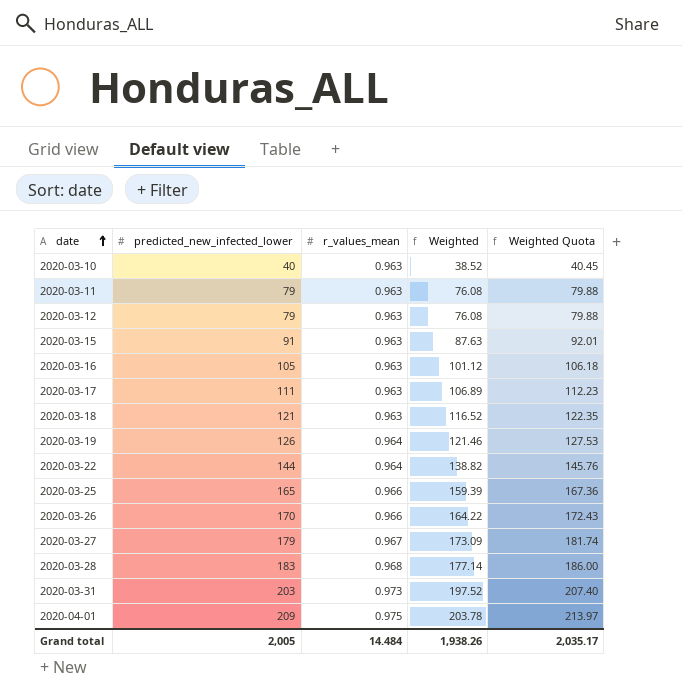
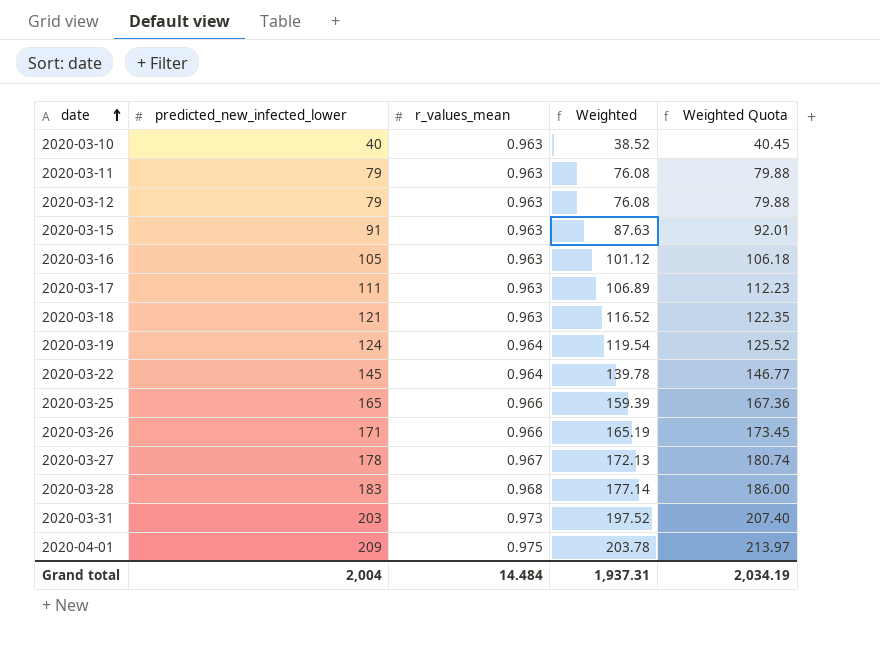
2020-03-19 | predicted_new_infected_lower: 126 -> 124
2020-03-19 | Weighted: 121.46 -> 119.54
2020-03-19 | Weighted Quota: 127.53 -> 125.52
2020-03-22 | predicted_new_infected_lower: 144 -> 145
2020-03-22 | Weighted: 138.82 -> 139.78
2020-03-22 | Weighted Quota: 145.76 -> 146.77
2020-03-26 | predicted_new_infected_lower: 170 -> 171
2020-03-26 | Weighted: 164.22 -> 165.19
2020-03-26 | Weighted Quota: 172.43 -> 173.45
2020-03-27 | predicted_new_infected_lower: 179 -> 178
2020-03-27 | Weighted: 173.09 -> 172.13
2020-03-27 | Weighted Quota: 181.74 -> 180.74
Grand total | predicted_new_infected_lower: 2,005 -> 2,004
Grand total | Weighted: 1,938.26 -> 1,937.31
Grand total | Weighted Quota: 2,035.17 -> 2,034.19

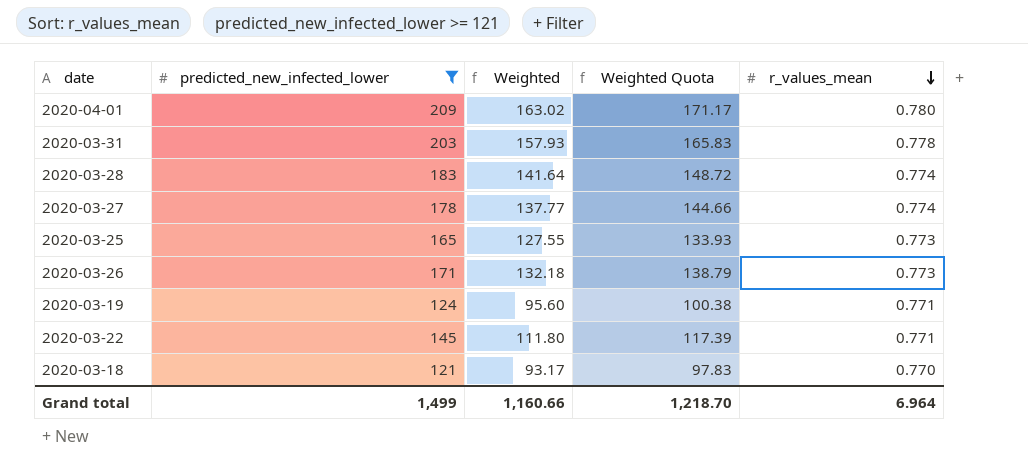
filter: none -> predicted_new_infected_lower >= 121
row order: date ascending -> r_values_mean descending
column r_values_mean | position: 3 -> 5
2020-04-01 | Weighted: 203.78 -> 163.02
2020-04-01 | Weighted Quota: 213.97 -> 171.17
2020-04-01 | r_values_mean: 0.975 -> 0.780
2020-03-31 | Weighted: 197.52 -> 157.93
2020-03-31 | Weighted Quota: 207.40 -> 165.83
2020-03-31 | r_values_mean: 0.973 -> 0.778
2020-03-28 | Weighted: 177.14 -> 141.64
2020-03-28 | Weighted Quota: 186.00 -> 148.72
2020-03-28 | r_values_mean: 0.968 -> 0.774
2020-03-27 | Weighted: 172.13 -> 137.77
2020-03-27 | Weighted Quota: 180.74 -> 144.66
2020-03-27 | r_values_mean: 0.967 -> 0.774
2020-03-25 | Weighted: 159.39 -> 127.55
2020-03-25 | Weighted Quota: 167.36 -> 133.93
2020-03-25 | r_values_mean: 0.966 -> 0.773
2020-03-26 | Weighted: 165.19 -> 132.18
2020-03-26 | Weighted Quota: 173.45 -> 138.79
2020-03-26 | r_values_mean: 0.966 -> 0.773
2020-03-19 | Weighted: 119.54 -> 95.60
2020-03-19 | Weighted Quota: 125.52 -> 100.38
2020-03-19 | r_values_mean: 0.964 -> 0.771
2020-03-22 | Weighted: 139.78 -> 111.80
2020-03-22 | Weighted Quota: 146.77 -> 117.39
2020-03-22 | r_values_mean: 0.964 -> 0.771
2020-03-18 | Weighted: 116.52 -> 93.17
2020-03-18 | Weighted Quota: 122.35 -> 97.83
2020-03-18 | r_values_mean: 0.963 -> 0.770
Grand total | predicted_new_infected_lower: 2,004 -> 1,499
Grand total | Weighted: 1,937.31 -> 1,160.66
Grand total | Weighted Quota: 2,034.19 -> 1,218.70
Grand total | r_values_mean: 14.484 -> 6.964

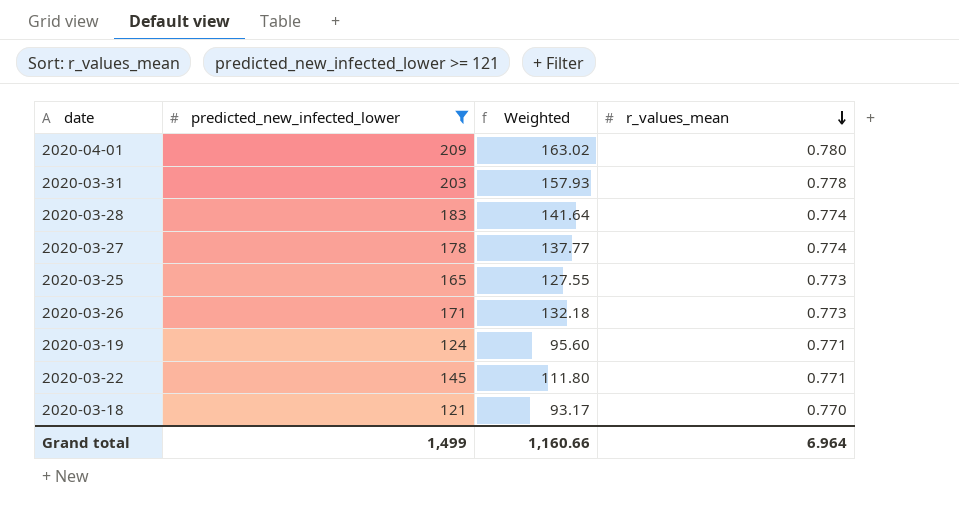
column Weighted Quota | formula: [Weighted] * 1.05 -> none

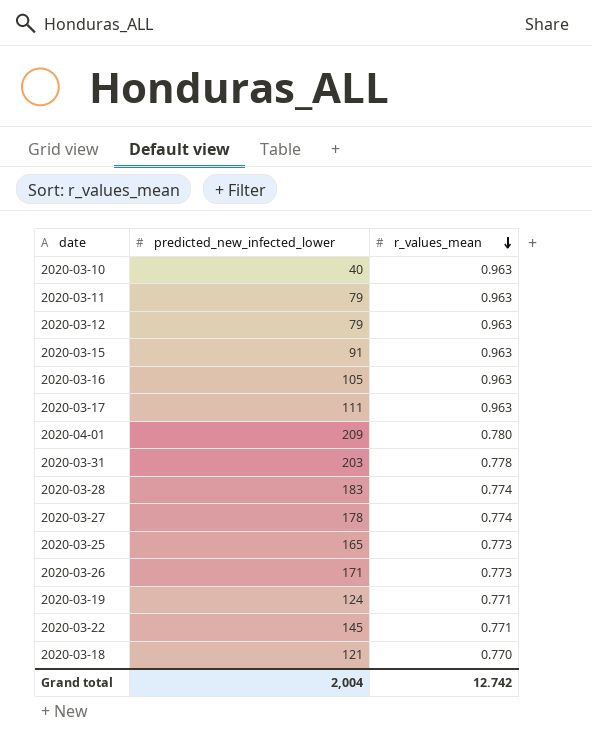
filter: predicted_new_infected_lower >= 121 -> none
column Weighted | formula: [predicted_new_infected_lower] * [r_values_mean] -> none
Grand total | predicted_new_infected_lower: 1,499 -> 2,004
Grand total | r_values_mean: 6.964 -> 12.742

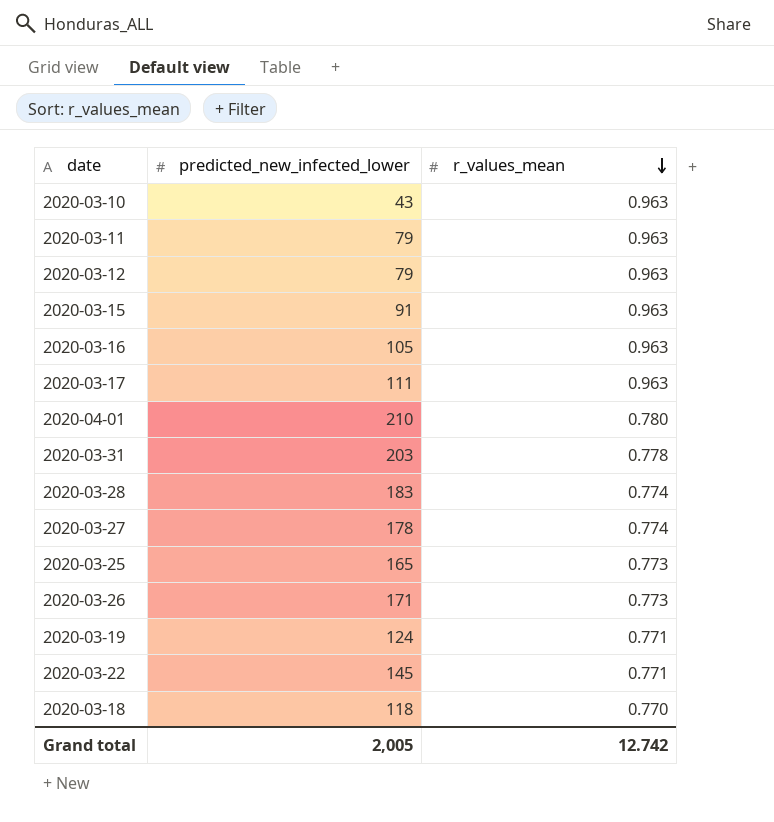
2020-03-10 | predicted_new_infected_lower: 40 -> 43
2020-04-01 | predicted_new_infected_lower: 209 -> 210
2020-03-18 | predicted_new_infected_lower: 121 -> 118
Grand total | predicted_new_infected_lower: 2,004 -> 2,005

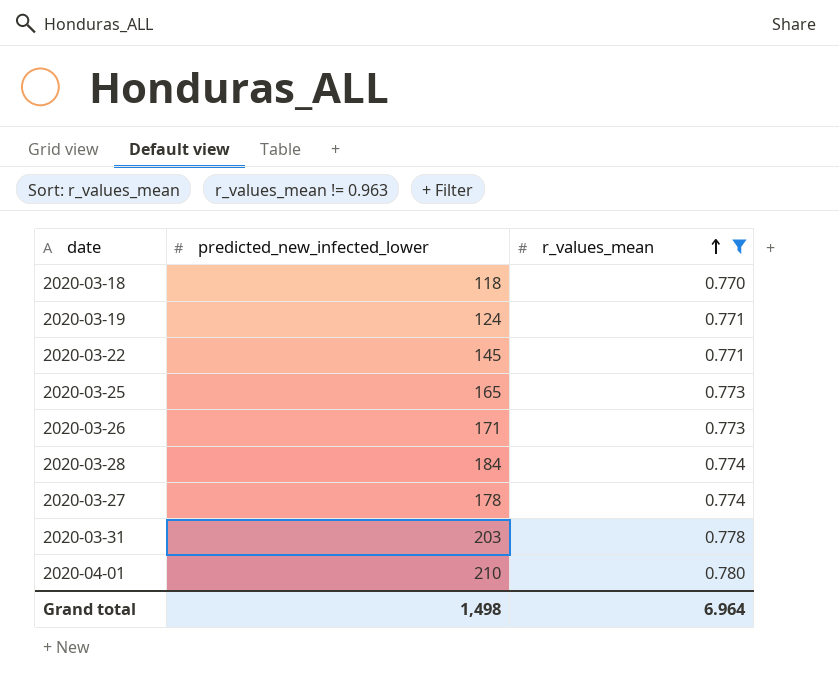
filter: none -> r_values_mean != 0.963
row order: r_values_mean descending -> r_values_mean ascending
2020-03-28 | predicted_new_infected_lower: 183 -> 184
Grand total | predicted_new_infected_lower: 2,005 -> 1,498
Grand total | r_values_mean: 12.742 -> 6.964

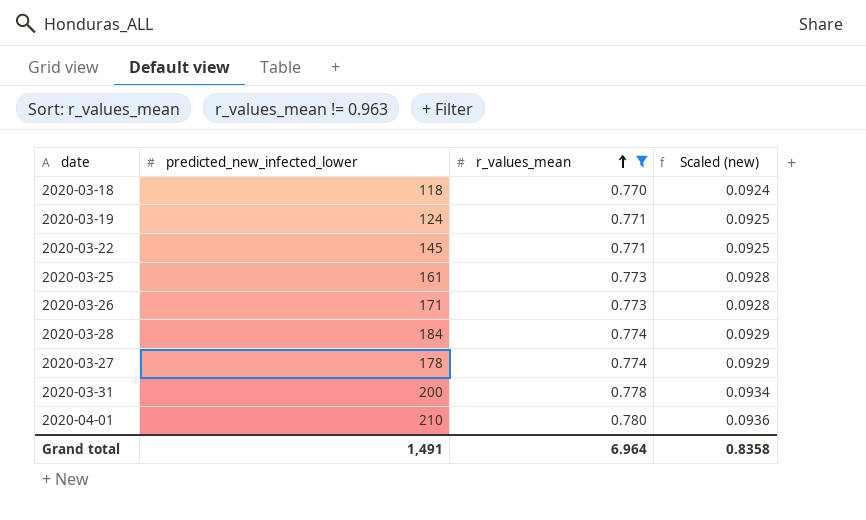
column Scaled (new) | formula: none -> [r_values_mean] * 0.12
2020-03-25 | predicted_new_infected_lower: 165 -> 161
2020-03-31 | predicted_new_infected_lower: 203 -> 200
Grand total | predicted_new_infected_lower: 1,498 -> 1,491

